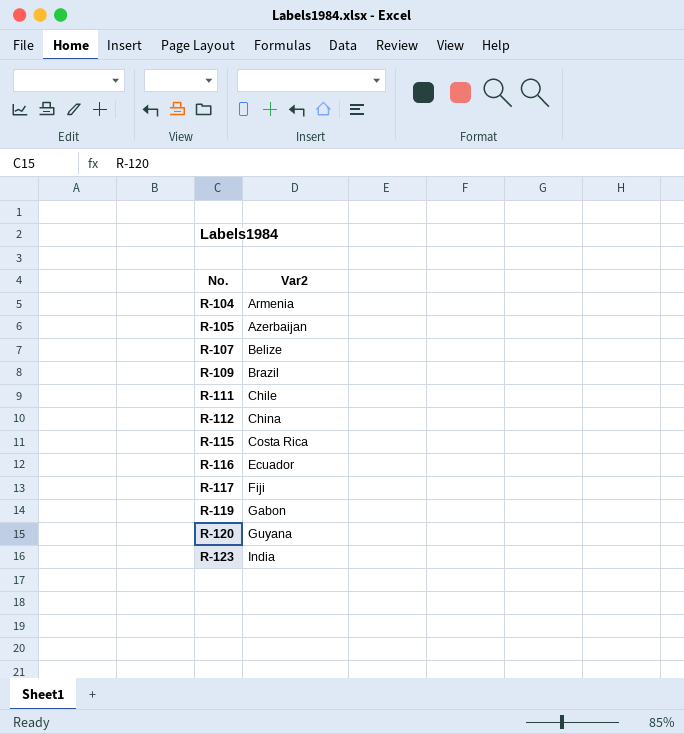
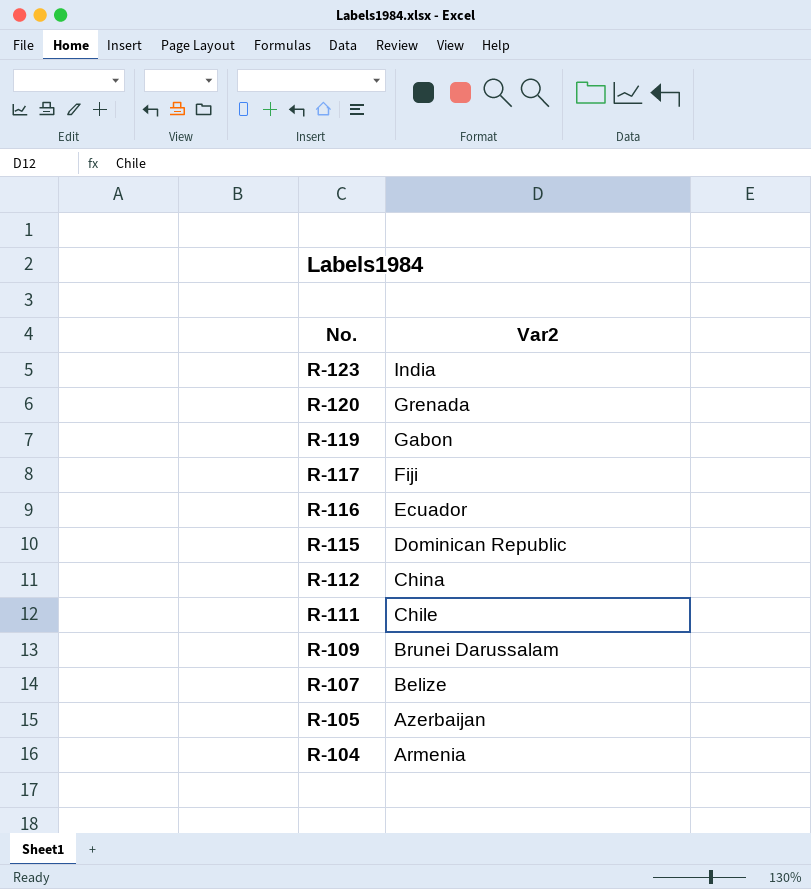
row order: No. ascending -> No. descending
R-120 | Var2: Guyana -> Grenada
R-115 | Var2: Costa Rica -> Dominican Republic
R-109 | Var2: Brazil -> Brunei Darussalam

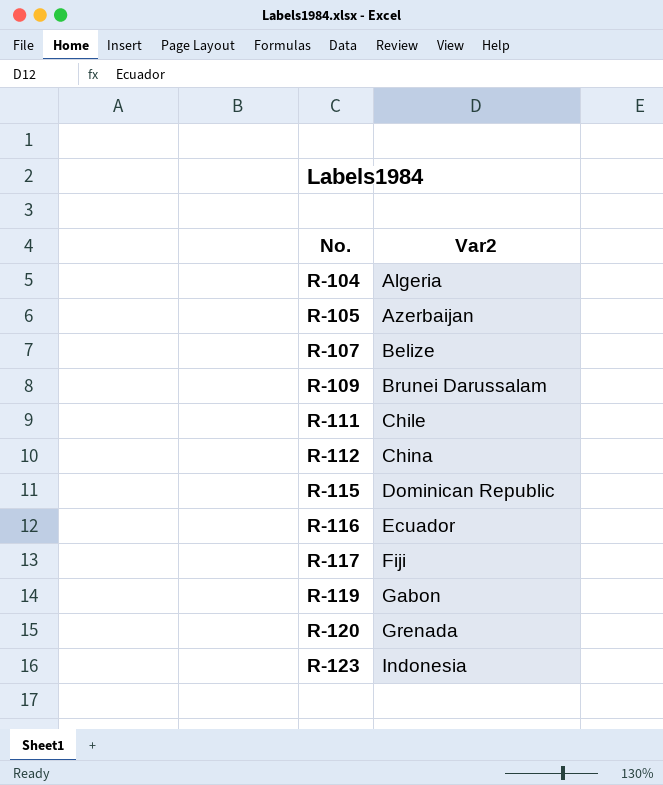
row order: No. descending -> No. ascending
R-104 | Var2: Armenia -> Algeria
R-123 | Var2: India -> Indonesia

